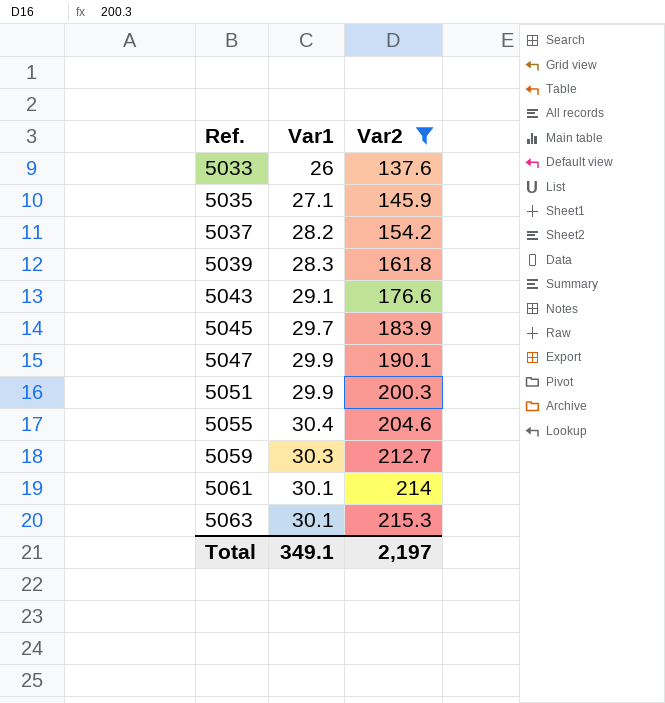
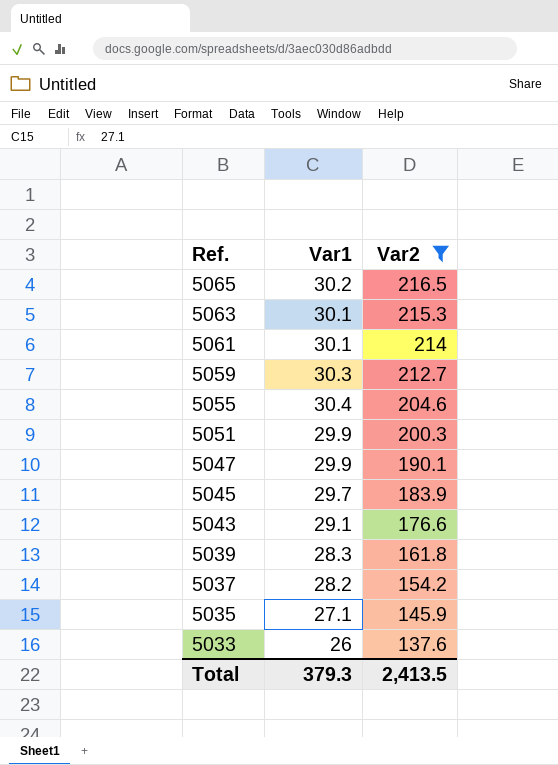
row order: Ref. ascending -> Ref. descending
row 5065: none -> 30.2 | 216.5
Total | Var1: 349.1 -> 379.3
Total | Var2: 2,197 -> 2,413.5

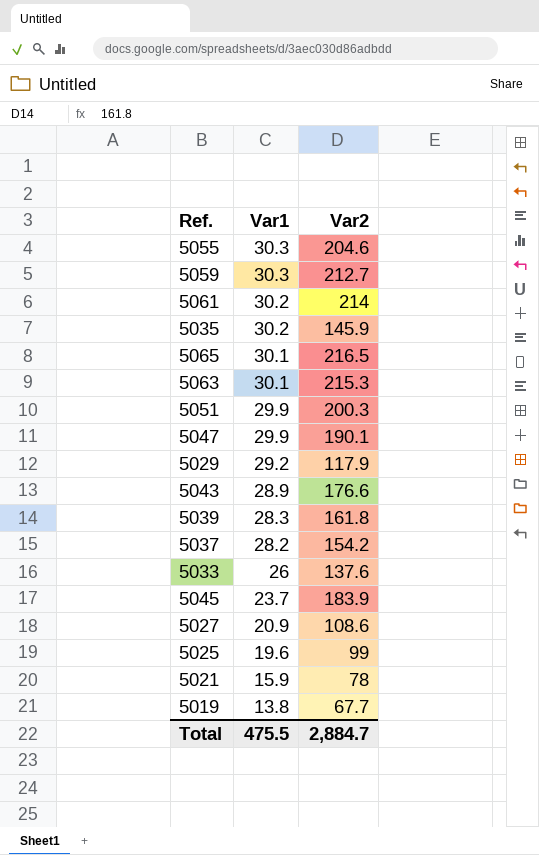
filter: Var2 >= 137.6 -> none
row order: Ref. descending -> Var1 descending
5055 | Var1: 30.4 -> 30.3
5061 | Var1: 30.1 -> 30.2
5035 | Var1: 27.1 -> 30.2
5065 | Var1: 30.2 -> 30.1
5043 | Var1: 29.1 -> 28.9
5045 | Var1: 29.7 -> 23.7
Total | Var1: 379.3 -> 475.5
Total | Var2: 2,413.5 -> 2,884.7

